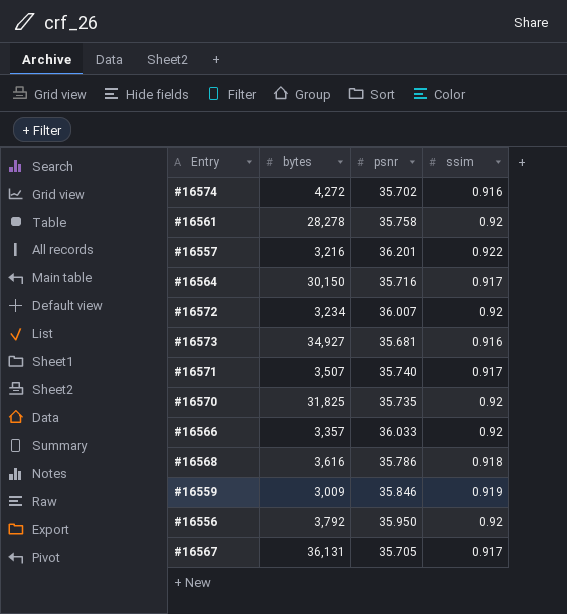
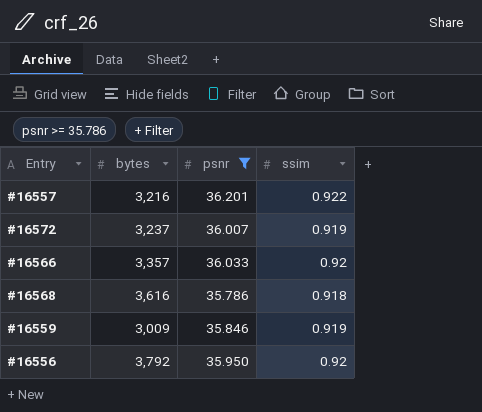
filter: none -> psnr >= 35.786
#16572 | bytes: 3,234 -> 3,237
#16572 | ssim: 0.92 -> 0.919

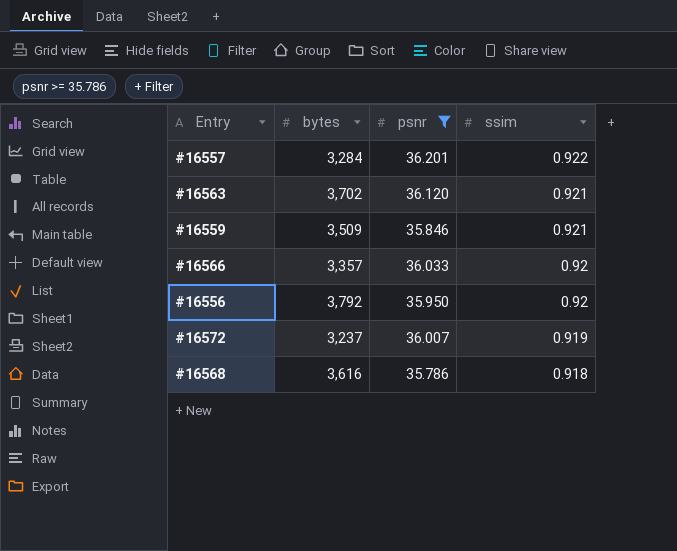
row order: none -> ssim descending
#16557 | bytes: 3,216 -> 3,284
row #16563: none -> 3,702 | 36.120 | 0.921
#16559 | bytes: 3,009 -> 3,509
#16559 | ssim: 0.919 -> 0.921

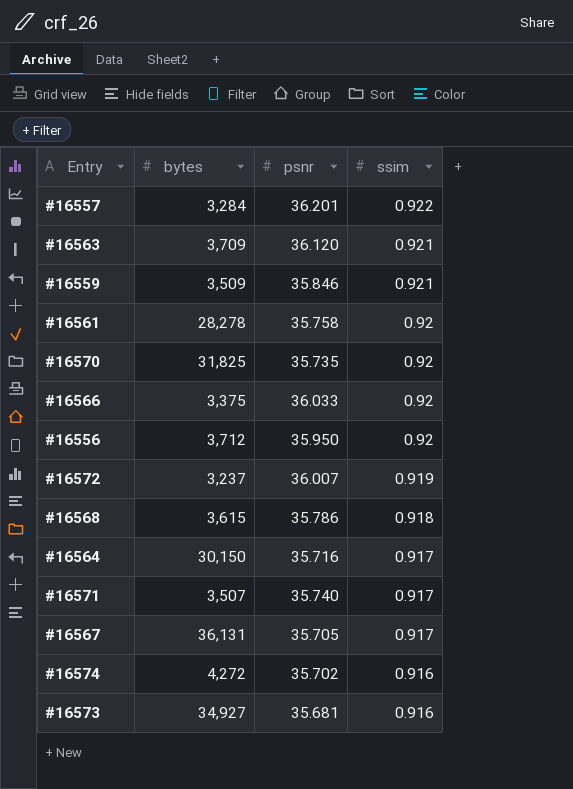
filter: psnr >= 35.786 -> none
#16563 | bytes: 3,702 -> 3,709
#16566 | bytes: 3,357 -> 3,375
#16556 | bytes: 3,792 -> 3,712
#16568 | bytes: 3,616 -> 3,615

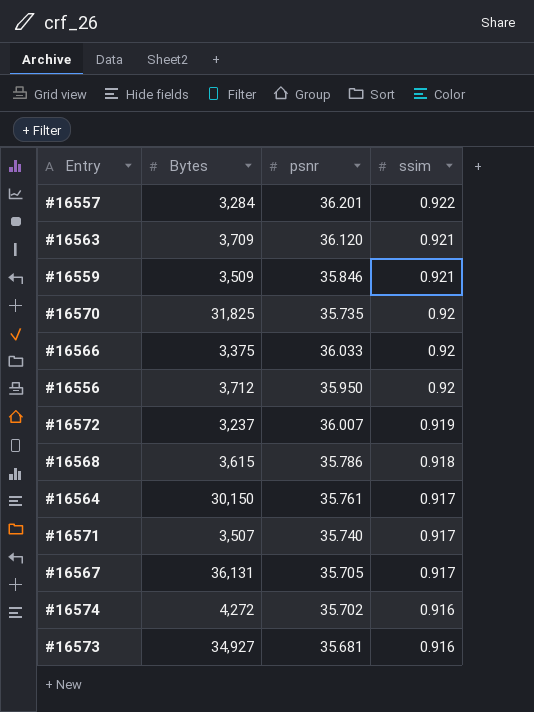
column name: bytes -> Bytes
row #16561: 28,278 | 35.758 | 0.92 -> none
#16564 | psnr: 35.716 -> 35.761

